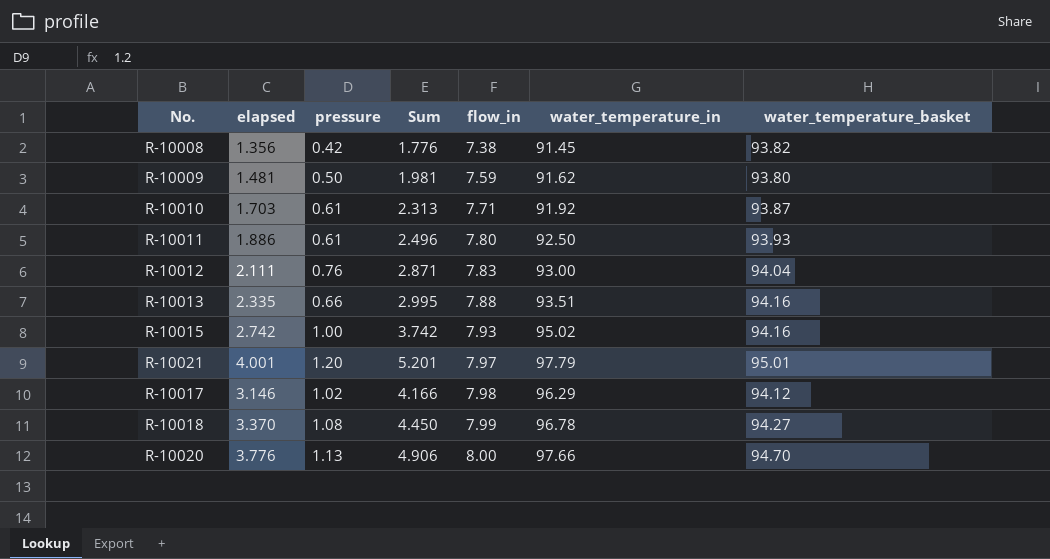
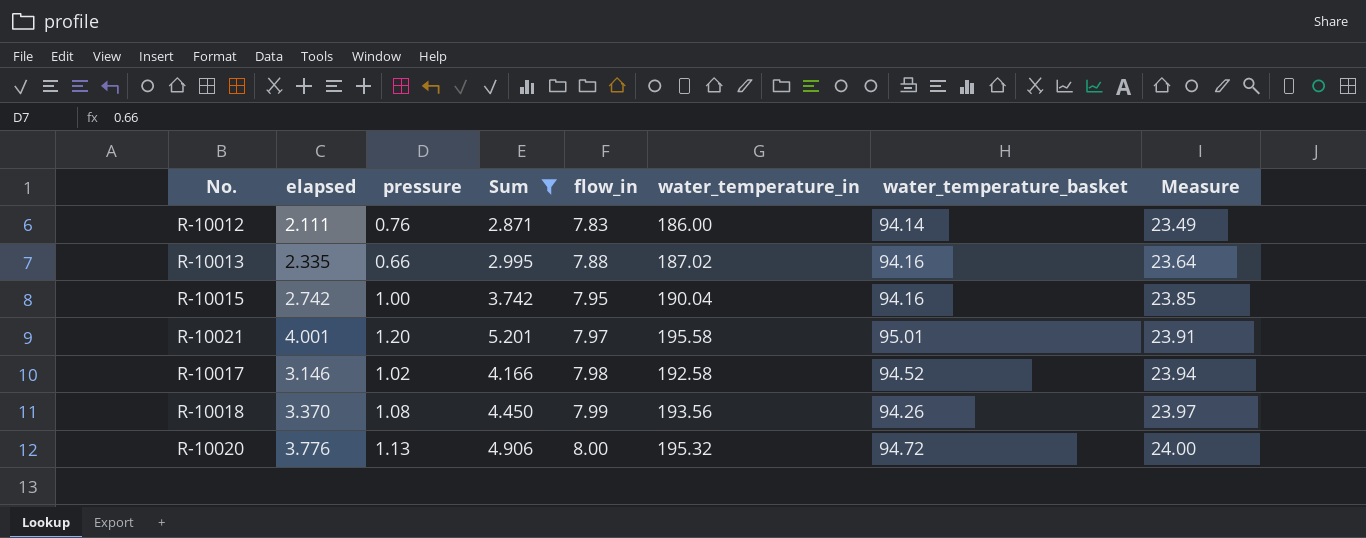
filter: none -> Sum >= 2.871
column Measure | formula: none -> [flow_in] * 3
R-10012 | water_temperature_in: 93.00 -> 186.00
R-10012 | water_temperature_basket: 94.04 -> 94.14
R-10013 | water_temperature_in: 93.51 -> 187.02
R-10015 | flow_in: 7.93 -> 7.95
R-10015 | water_temperature_in: 95.02 -> 190.04
R-10021 | water_temperature_in: 97.79 -> 195.58
R-10017 | water_temperature_in: 96.29 -> 192.58
R-10017 | water_temperature_basket: 94.12 -> 94.52
R-10018 | water_temperature_in: 96.78 -> 193.56
R-10018 | water_temperature_basket: 94.27 -> 94.26
R-10020 | water_temperature_in: 97.66 -> 195.32
R-10020 | water_temperature_basket: 94.70 -> 94.72

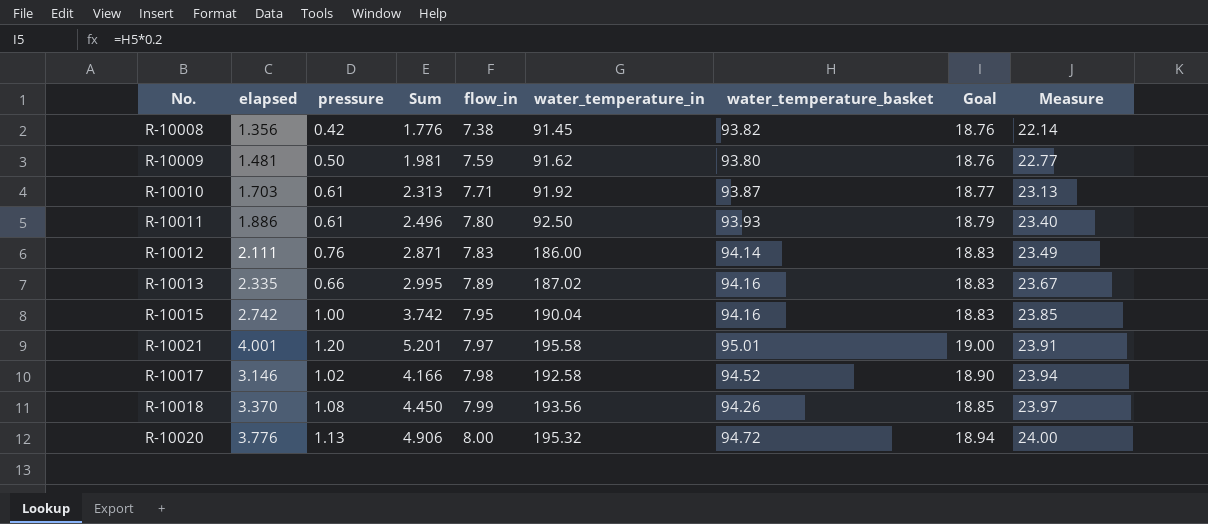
filter: Sum >= 2.871 -> none
column Goal | formula: none -> [water_temperature_basket] * 0.2
R-10013 | flow_in: 7.88 -> 7.89
R-10013 | Measure: 23.64 -> 23.67

